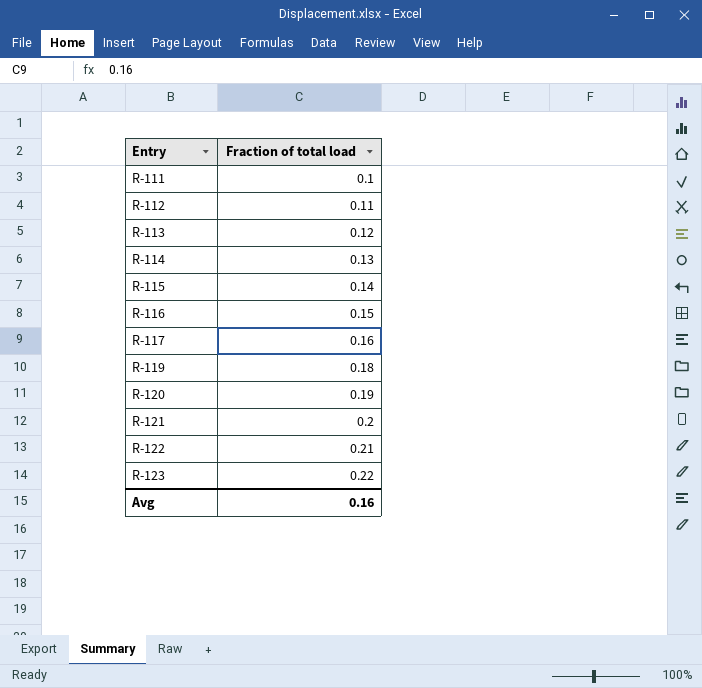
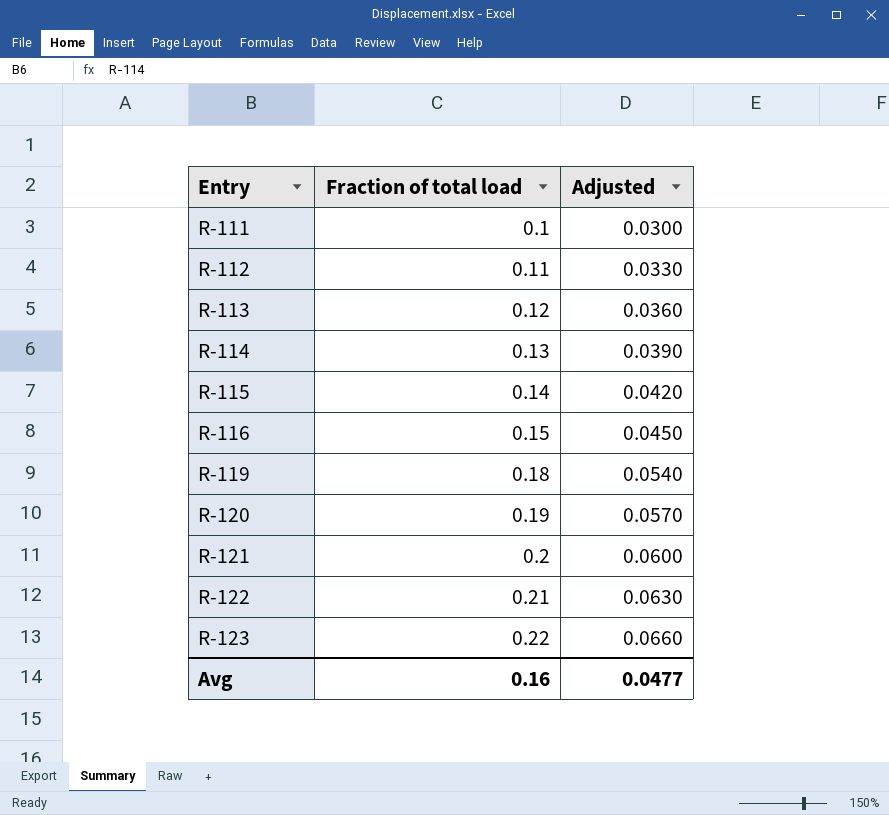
column Adjusted | formula: none -> [Fraction of total load] * 0.3
row R-117: 0.16 -> none

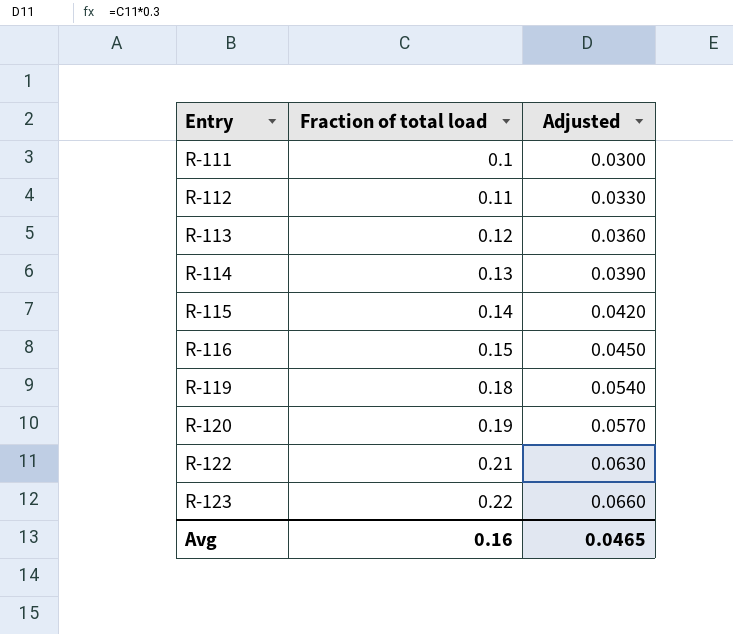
row R-121: 0.2 | 0.0600 -> none
Avg | Adjusted: 0.0477 -> 0.0465

